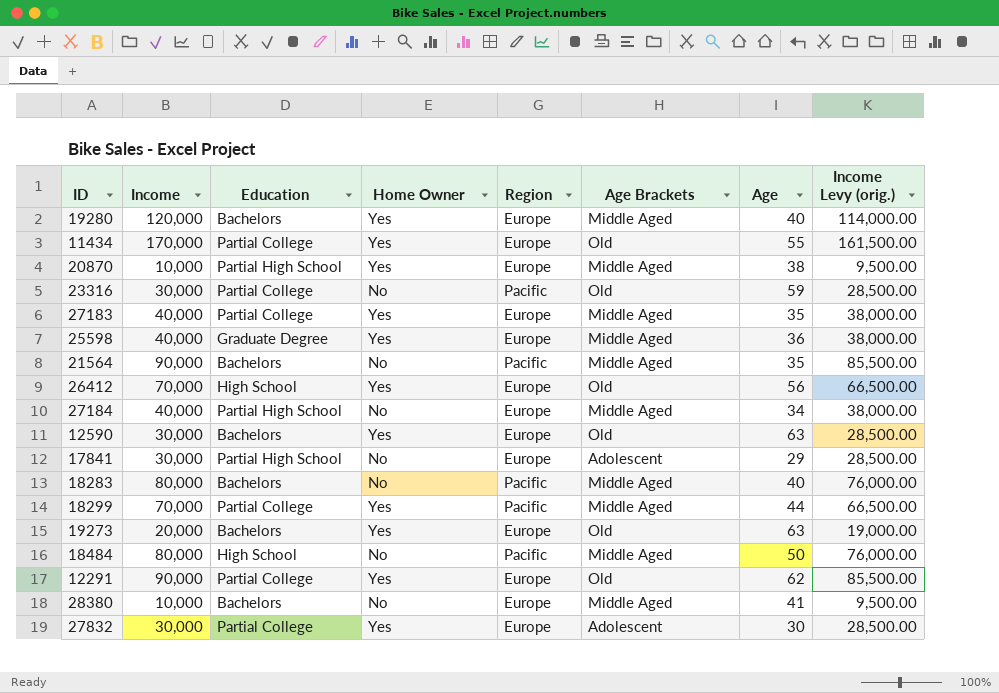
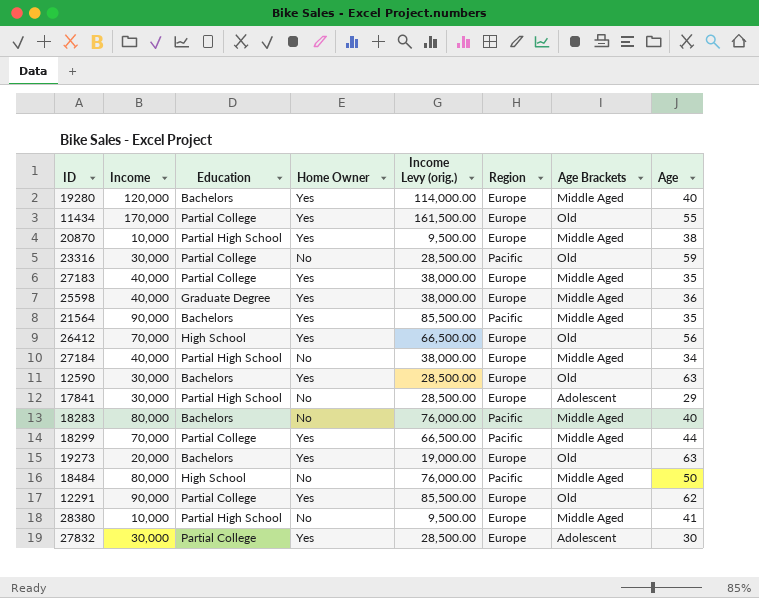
column Income Levy (orig.) | position: 8 -> 5
21564 | Home Owner: No -> Yes
28380 | Education: Bachelors -> Partial High School

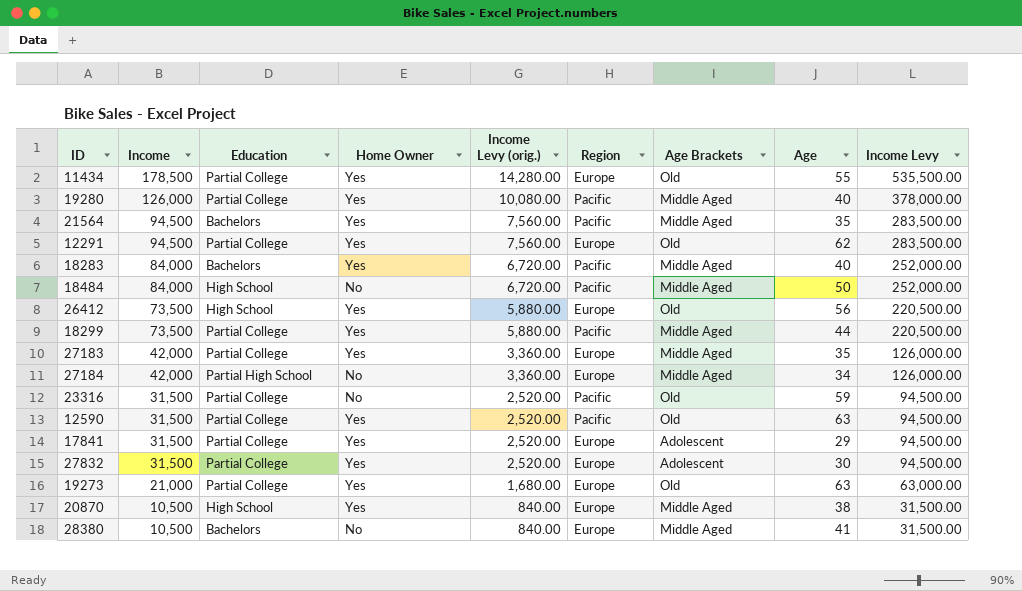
row order: none -> Income descending
column Income Levy (orig.) | formula: [Income] * 0.95 -> [Income] * 0.08
column Income Levy | formula: none -> [Income] * 3
row 25598: 40,000 | Graduate Degree | Yes | 38,000.00 | Europe | Middle Aged | 36 -> none
11434 | Income: 170,000 -> 178,500
19280 | Income: 120,000 -> 126,000
19280 | Education: Bachelors -> Partial College
19280 | Region: Europe -> Pacific
21564 | Income: 90,000 -> 94,500
12291 | Income: 90,000 -> 94,500
18283 | Income: 80,000 -> 84,000
18283 | Home Owner: No -> Yes
18484 | Income: 80,000 -> 84,000
26412 | Income: 70,000 -> 73,500
18299 | Income: 70,000 -> 73,500
27183 | Income: 40,000 -> 42,000
27184 | Income: 40,000 -> 42,000
23316 | Income: 30,000 -> 31,500
12590 | Income: 30,000 -> 31,500
12590 | Education: Bachelors -> Partial College
12590 | Region: Europe -> Pacific
17841 | Income: 30,000 -> 31,500
17841 | Education: Partial High School -> Partial College
17841 | Home Owner: No -> Yes
27832 | Income: 30,000 -> 31,500
19273 | Income: 20,000 -> 21,000
19273 | Education: Bachelors -> Partial College
20870 | Income: 10,000 -> 10,500
20870 | Education: Partial High School -> High School
28380 | Income: 10,000 -> 10,500
28380 | Education: Partial High School -> Bachelors

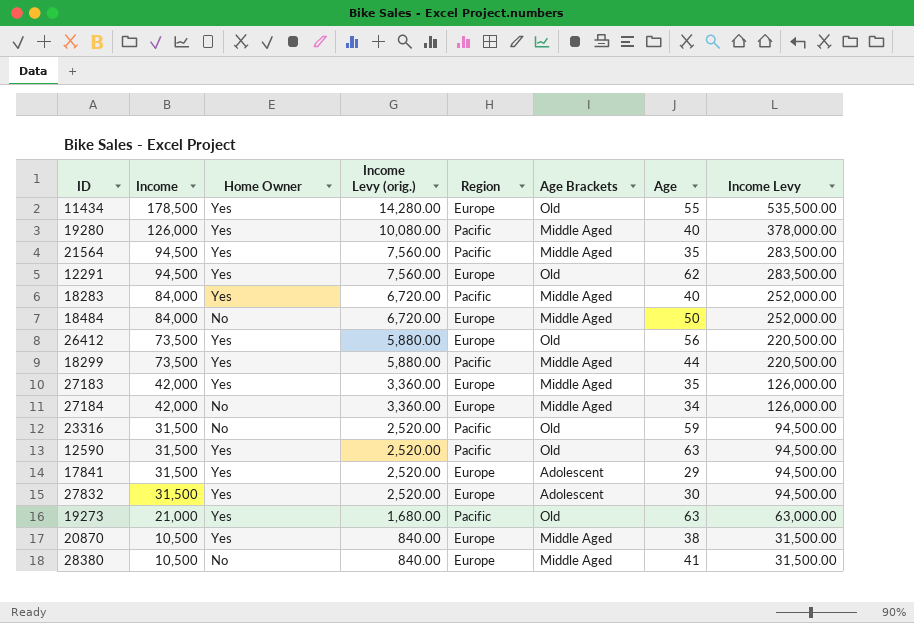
column Education | position: 3 -> none
18484 | Region: Pacific -> Europe
19273 | Region: Europe -> Pacific

